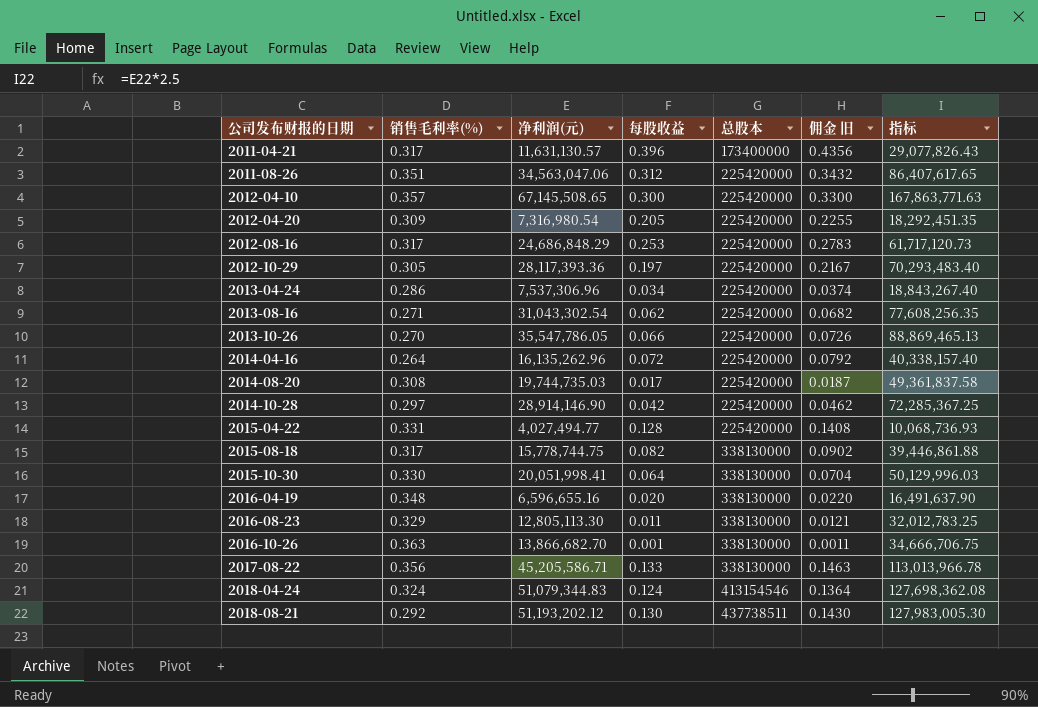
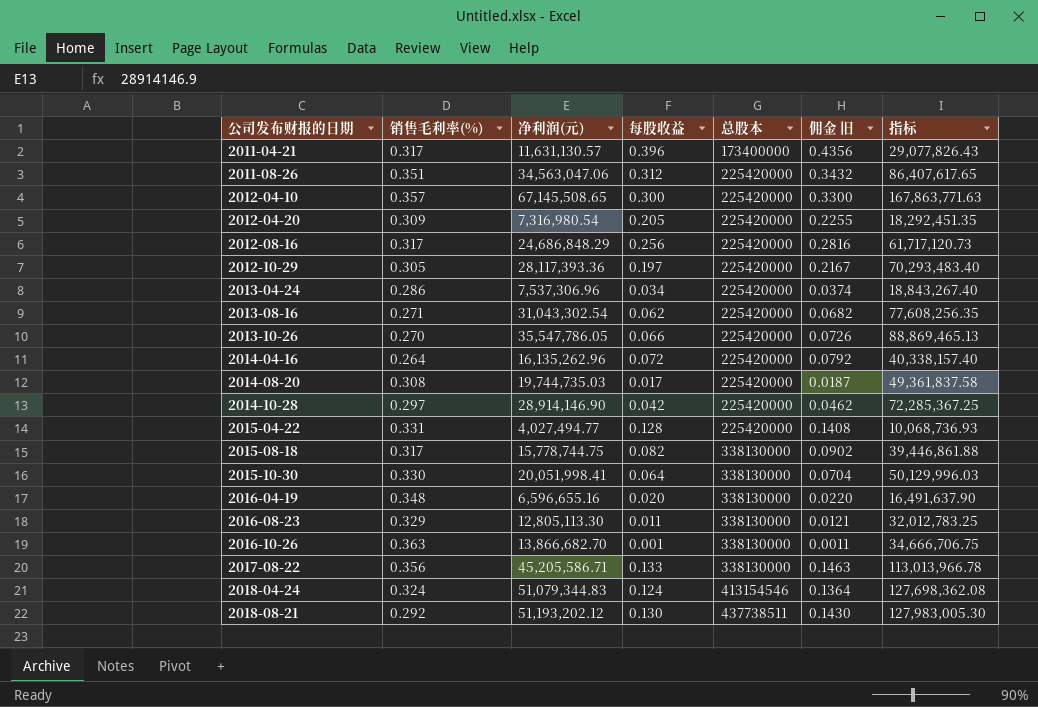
2012-08-16 | 每股收益: 0.253 -> 0.256
2012-08-16 | 佣金 旧: 0.2783 -> 0.2816

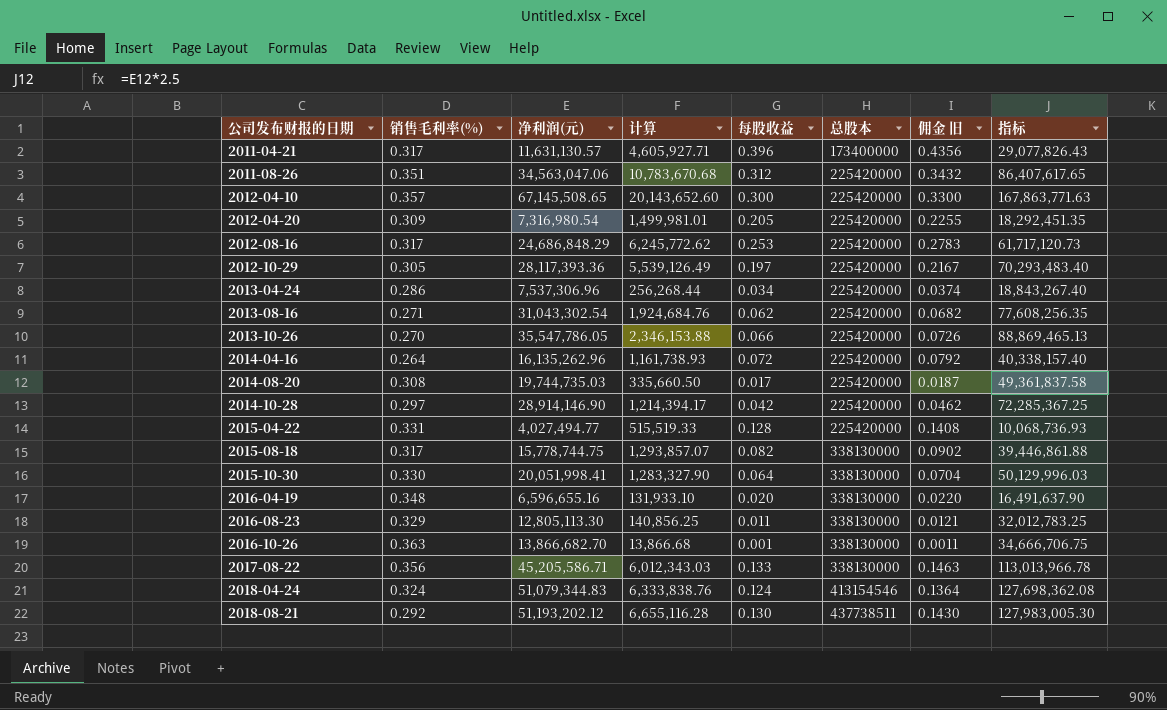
column 计算 | formula: none -> [净利润(元)] * [每股收益]
2012-08-16 | 每股收益: 0.256 -> 0.253
2012-08-16 | 佣金 旧: 0.2816 -> 0.2783

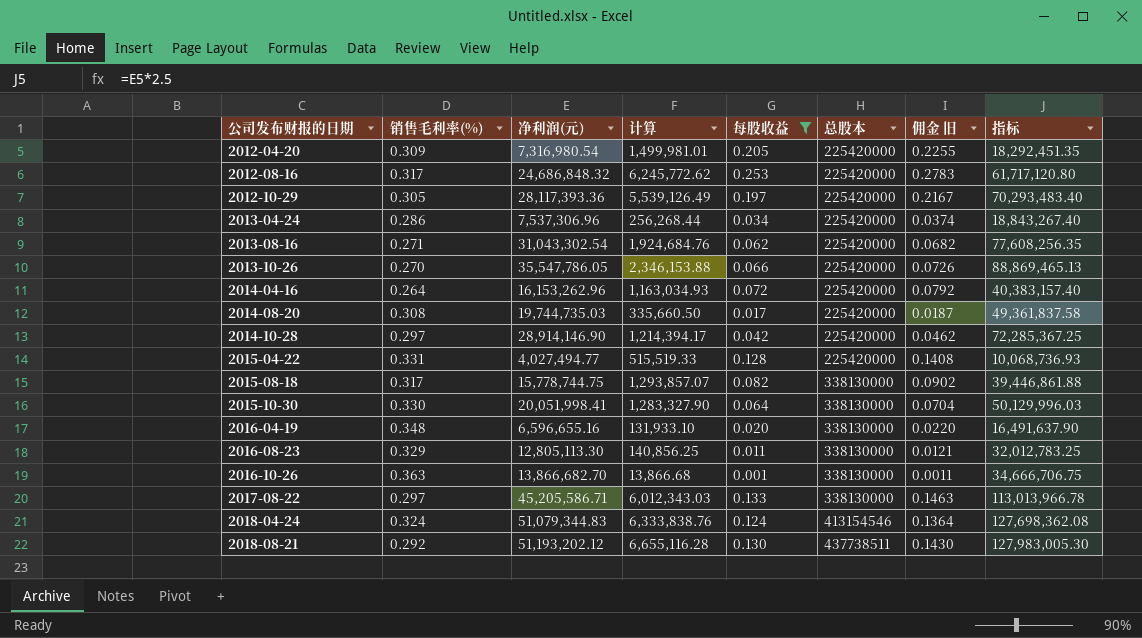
filter: none -> 每股收益 <= 0.253
2012-08-16 | 净利润(元): 24,686,848.29 -> 24,686,848.32
2012-08-16 | 指标: 61,717,120.73 -> 61,717,120.80
2014-04-16 | 净利润(元): 16,135,262.96 -> 16,153,262.96
2014-04-16 | 计算: 1,161,738.93 -> 1,163,034.93
2014-04-16 | 指标: 40,338,157.40 -> 40,383,157.40
2017-08-22 | 销售毛利率(%): 0.356 -> 0.297

